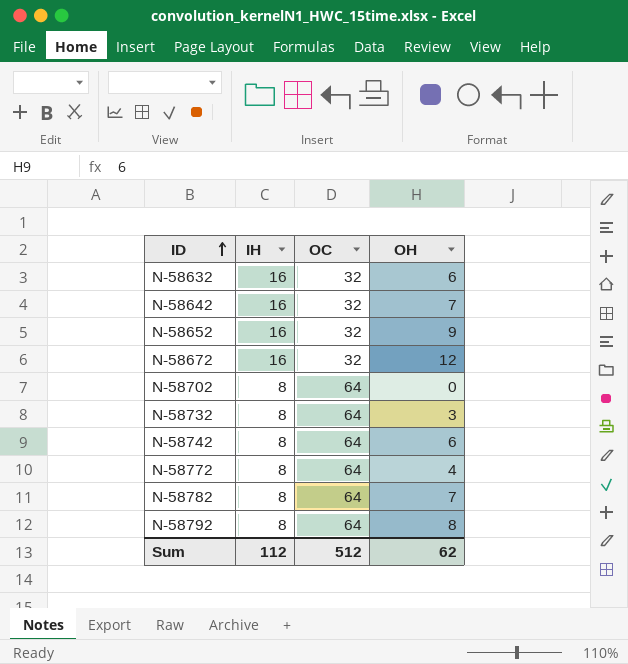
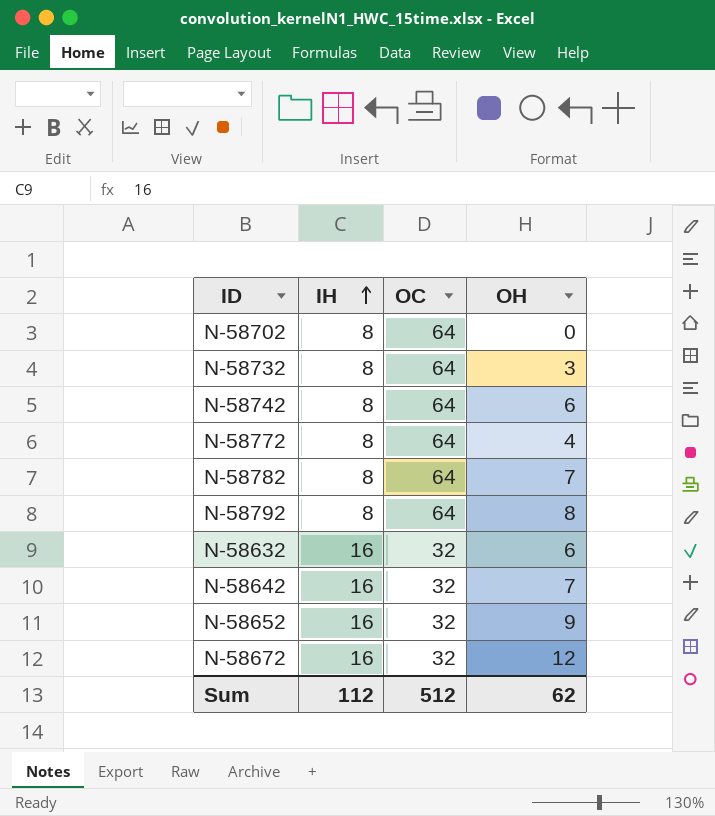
row order: ID ascending -> IH ascending

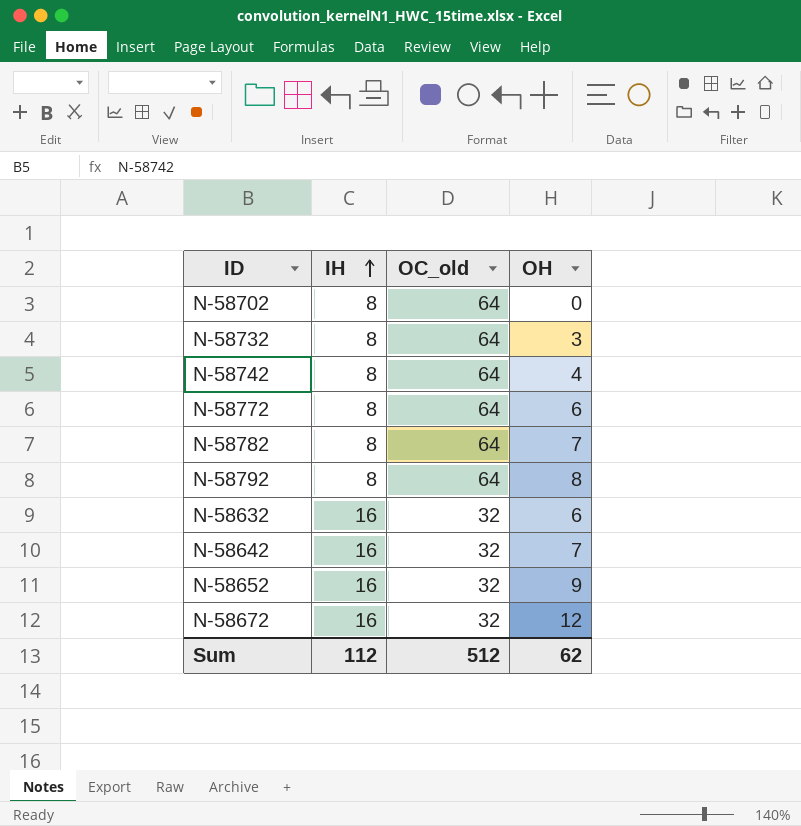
column name: OC -> OC_old
N-58742 | OH: 6 -> 4
N-58772 | OH: 4 -> 6

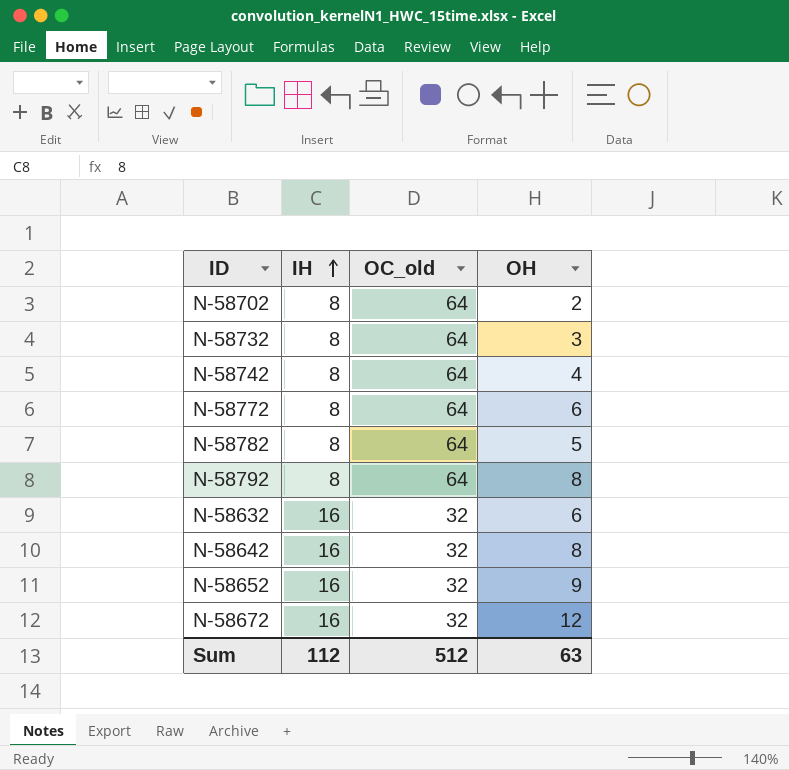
N-58702 | OH: 0 -> 2
N-58782 | OH: 7 -> 5
N-58642 | OH: 7 -> 8
Sum | OH: 62 -> 63

